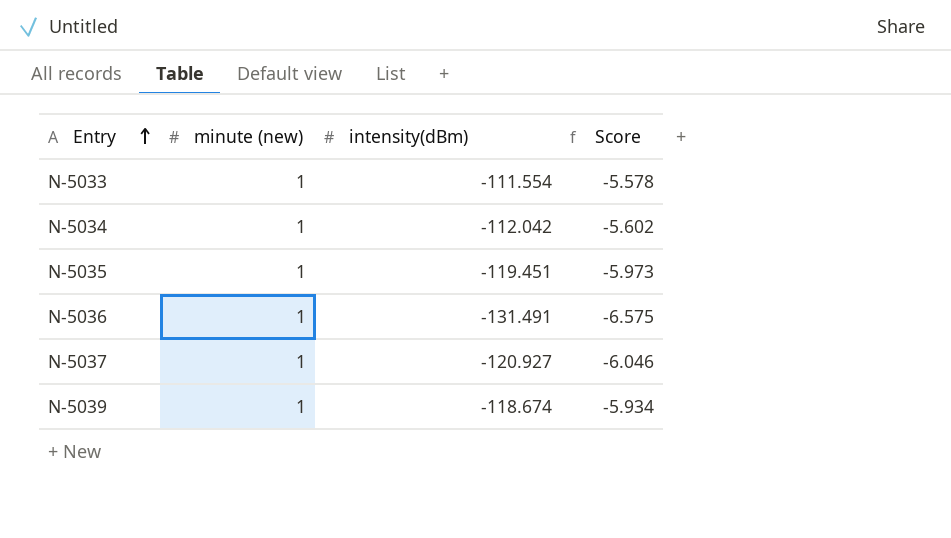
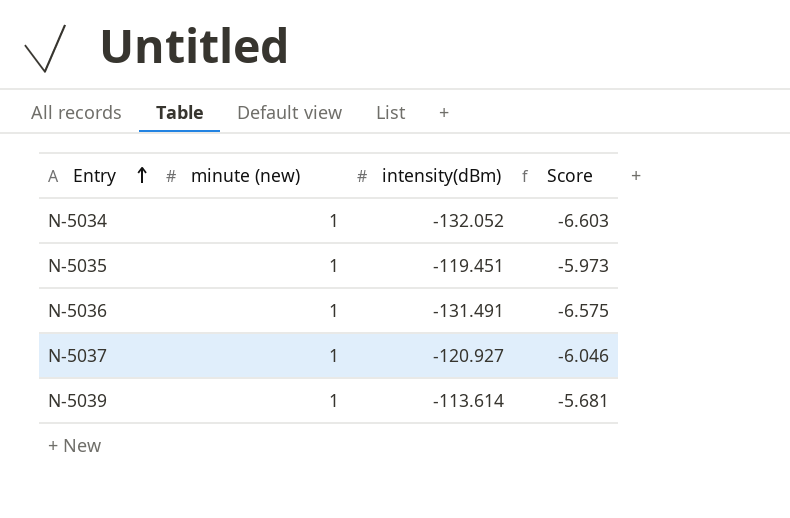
row N-5033: 1 | -111.554 | -5.578 -> none
N-5034 | intensity(dBm): -112.042 -> -132.052
N-5034 | Score: -5.602 -> -6.603
N-5039 | intensity(dBm): -118.674 -> -113.614
N-5039 | Score: -5.934 -> -5.681

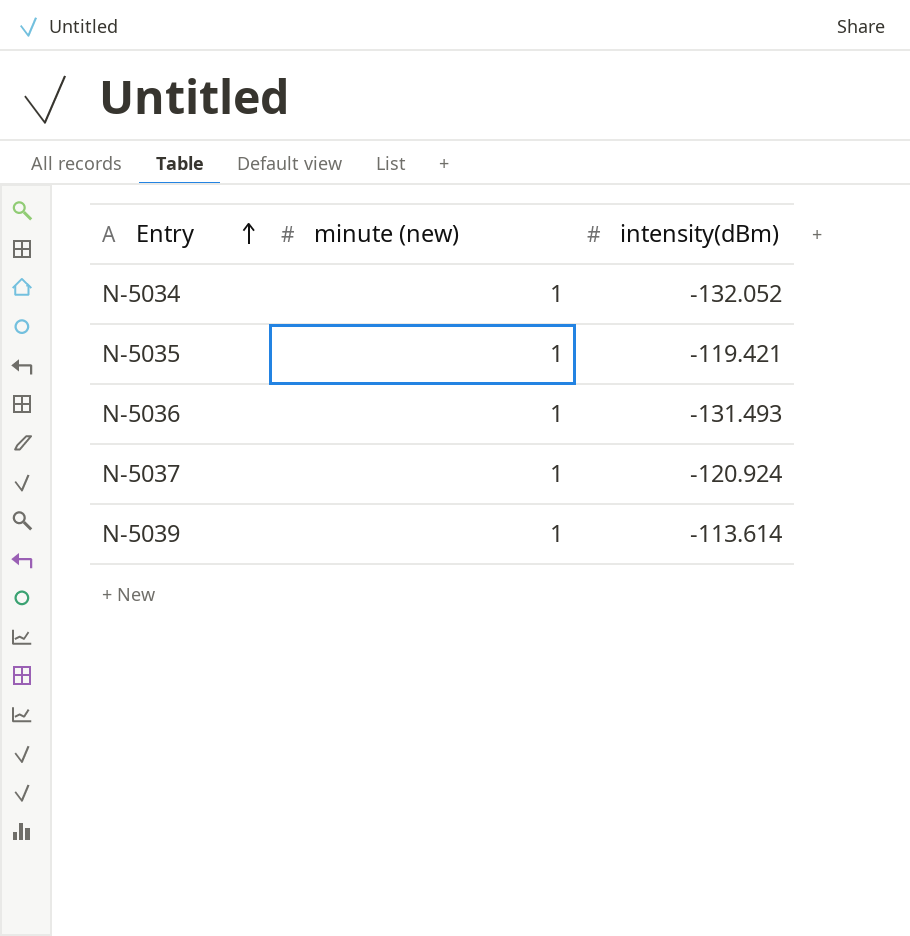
column Score | formula: [intensity(dBm)] * 0.05 -> none
N-5035 | intensity(dBm): -119.451 -> -119.421
N-5036 | intensity(dBm): -131.491 -> -131.493
N-5037 | intensity(dBm): -120.927 -> -120.924

